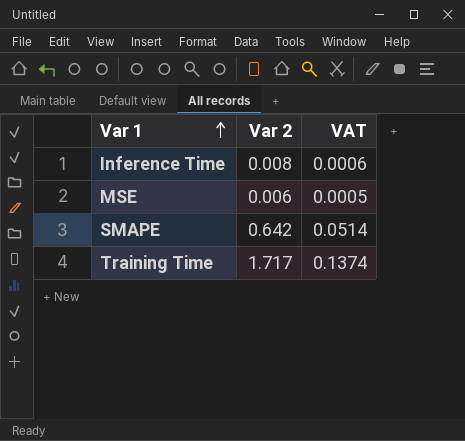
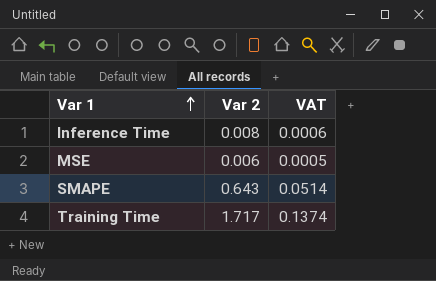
SMAPE | Var 2: 0.642 -> 0.643

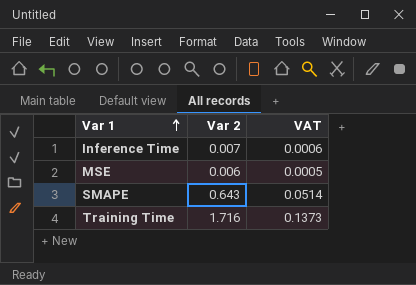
Inference Time | Var 2: 0.008 -> 0.007
Training Time | Var 2: 1.717 -> 1.716
Training Time | VAT: 0.1374 -> 0.1373

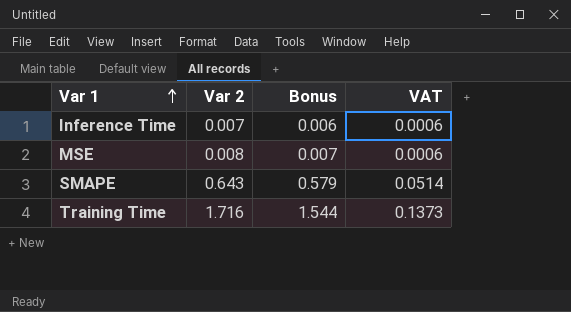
column Bonus | formula: none -> [Var 2] * 0.9
MSE | Var 2: 0.006 -> 0.008
MSE | VAT: 0.0005 -> 0.0006

